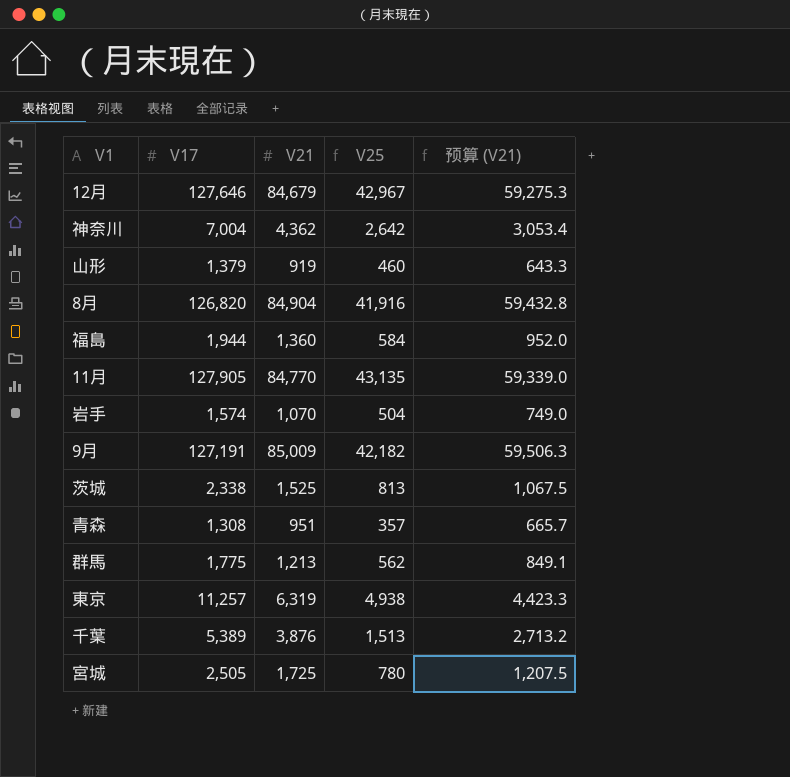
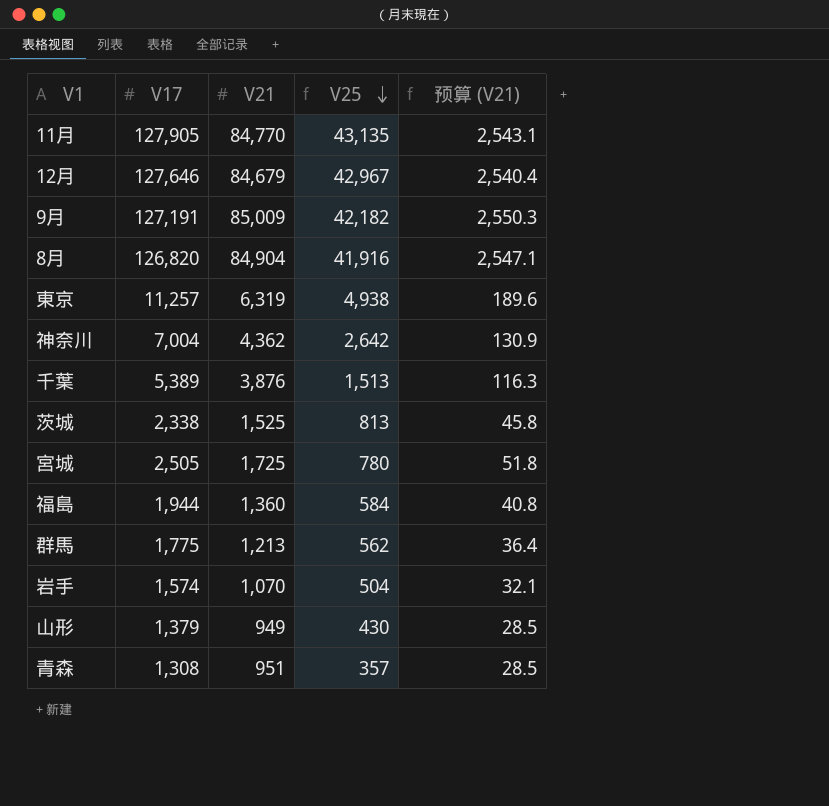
row order: none -> V25 descending
column 预算 (V21) | formula: [V21] * 0.7 -> [V21] * 0.03
山形 | V21: 919 -> 949
山形 | V25: 460 -> 430

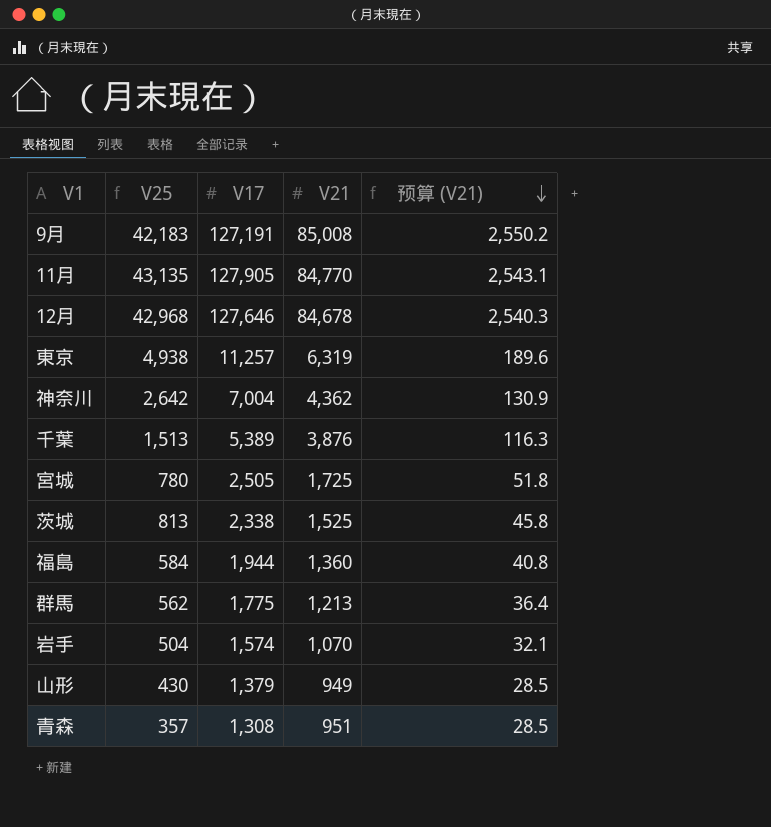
row order: V25 descending -> 预算 (V21) descending
column V25 | position: 4 -> 2
row 8月: 126,820 | 84,904 | 41,916 | 2,547.1 -> none
9月 | V25: 42,182 -> 42,183
9月 | V21: 85,009 -> 85,008
9月 | 预算 (V21): 2,550.3 -> 2,550.2
12月 | V25: 42,967 -> 42,968
12月 | V21: 84,679 -> 84,678
12月 | 预算 (V21): 2,540.4 -> 2,540.3

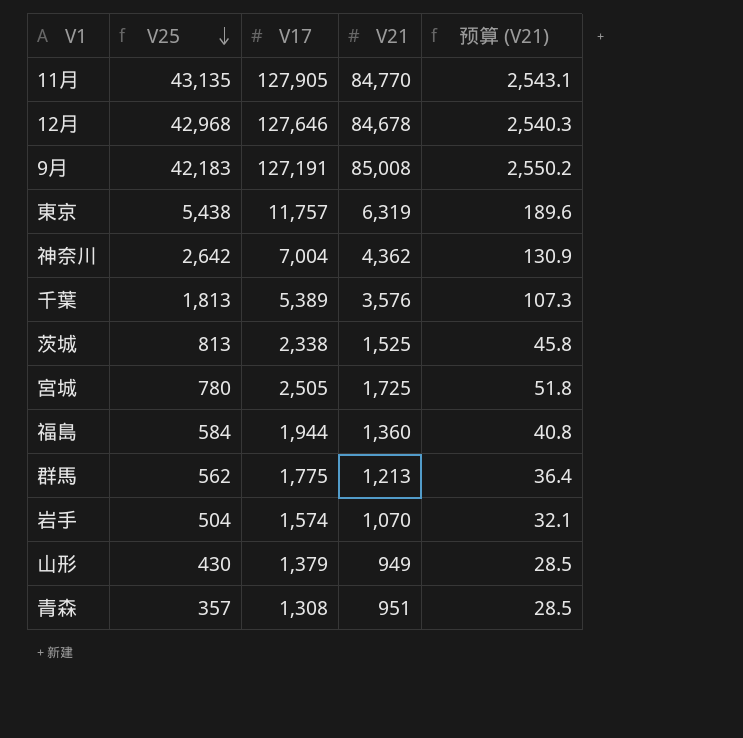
row order: 预算 (V21) descending -> V25 descending
東京 | V25: 4,938 -> 5,438
東京 | V17: 11,257 -> 11,757
千葉 | V25: 1,513 -> 1,813
千葉 | V21: 3,876 -> 3,576
千葉 | 预算 (V21): 116.3 -> 107.3

